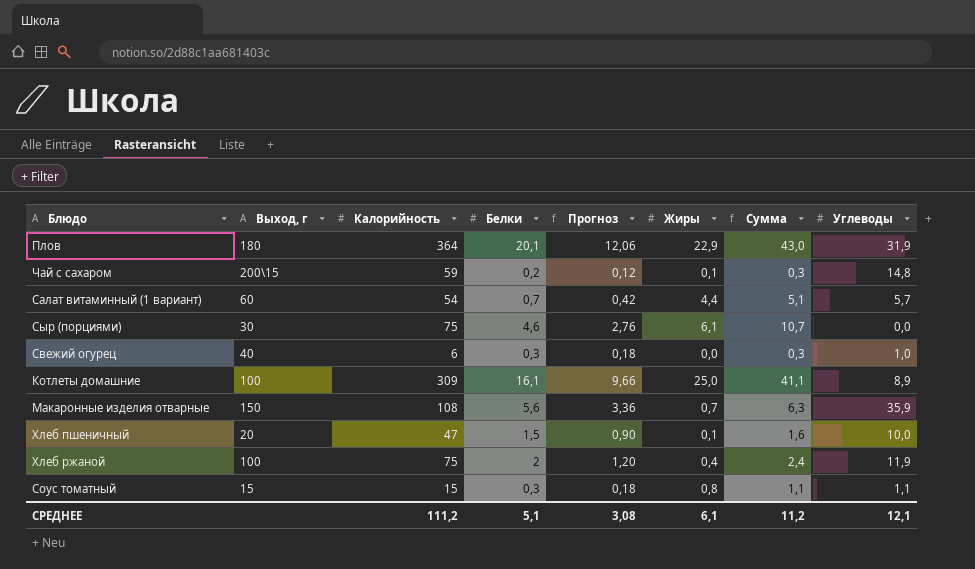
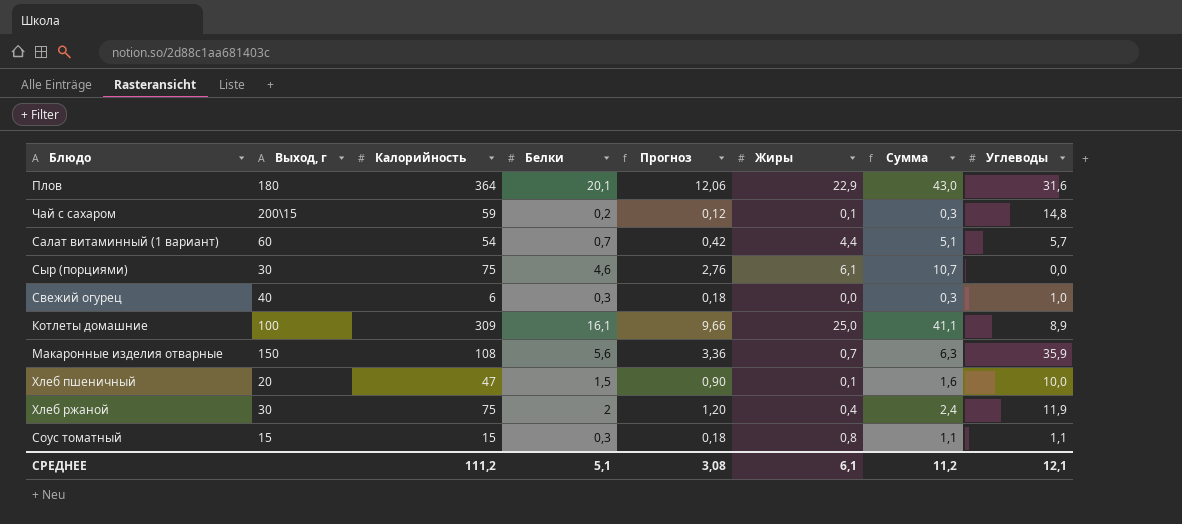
Плов | Углеводы: 31,9 -> 31,6
Хлеб ржаной | Выход, г: 100 -> 30

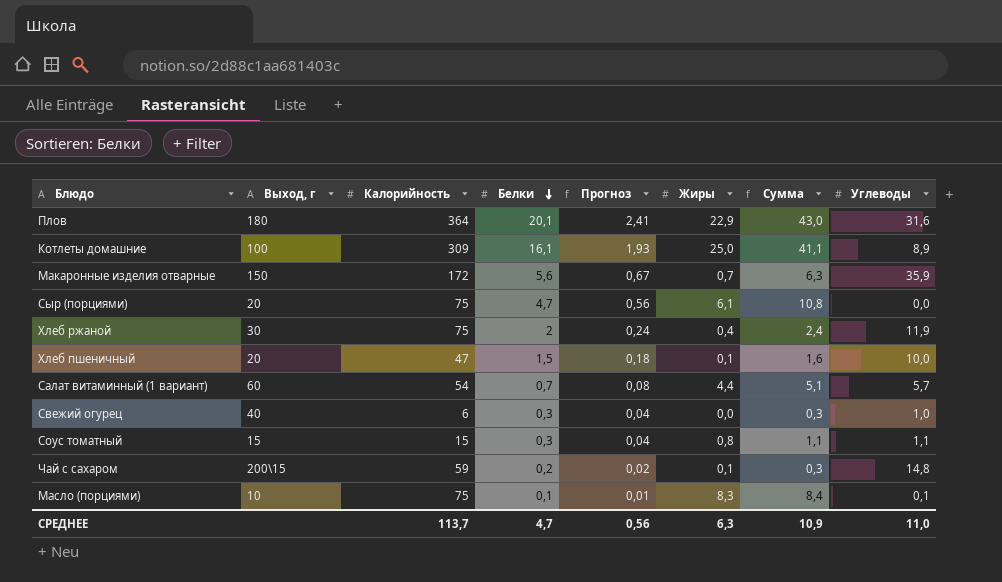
row order: none -> Белки descending
column Прогноз | formula: [Белки] * 0,6 -> [Белки] * 0,12
Макаронные изделия отварные | Калорийность: 108 -> 172
Сыр (порциями) | Выход, г: 30 -> 20
Сыр (порциями) | Белки: 4,6 -> 4,7
Сыр (порциями) | Сумма: 10,7 -> 10,8
row Масло (порциями): none -> 10 | 75 | 0,1 | 0,01 | 8,3 | 8,4 | 0,1
СРЕДНЕЕ | Калорийность: 111,2 -> 113,7
СРЕДНЕЕ | Белки: 5,1 -> 4,7
СРЕДНЕЕ | Прогноз: 3,08 -> 0,56
СРЕДНЕЕ | Жиры: 6,1 -> 6,3
СРЕДНЕЕ | Сумма: 11,2 -> 10,9
СРЕДНЕЕ | Углеводы: 12,1 -> 11,0

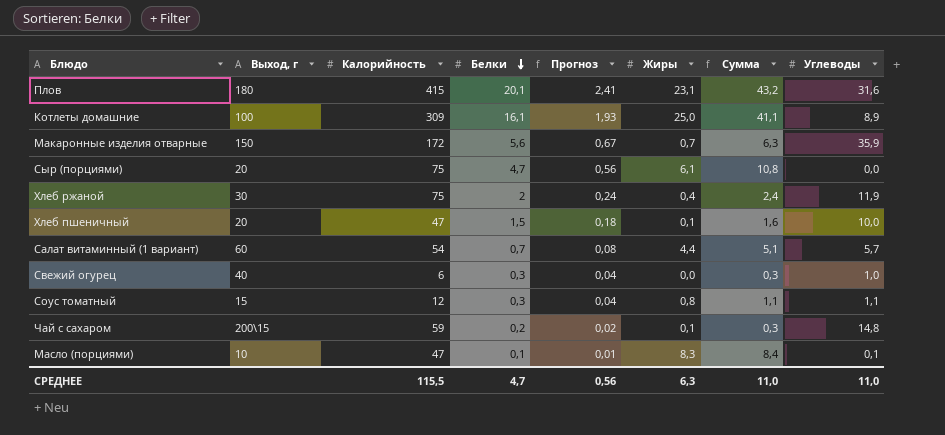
Плов | Калорийность: 364 -> 415
Плов | Жиры: 22,9 -> 23,1
Плов | Сумма: 43,0 -> 43,2
Соус томатный | Калорийность: 15 -> 12
Масло (порциями) | Калорийность: 75 -> 47
СРЕДНЕЕ | Калорийность: 113,7 -> 115,5
СРЕДНЕЕ | Сумма: 10,9 -> 11,0

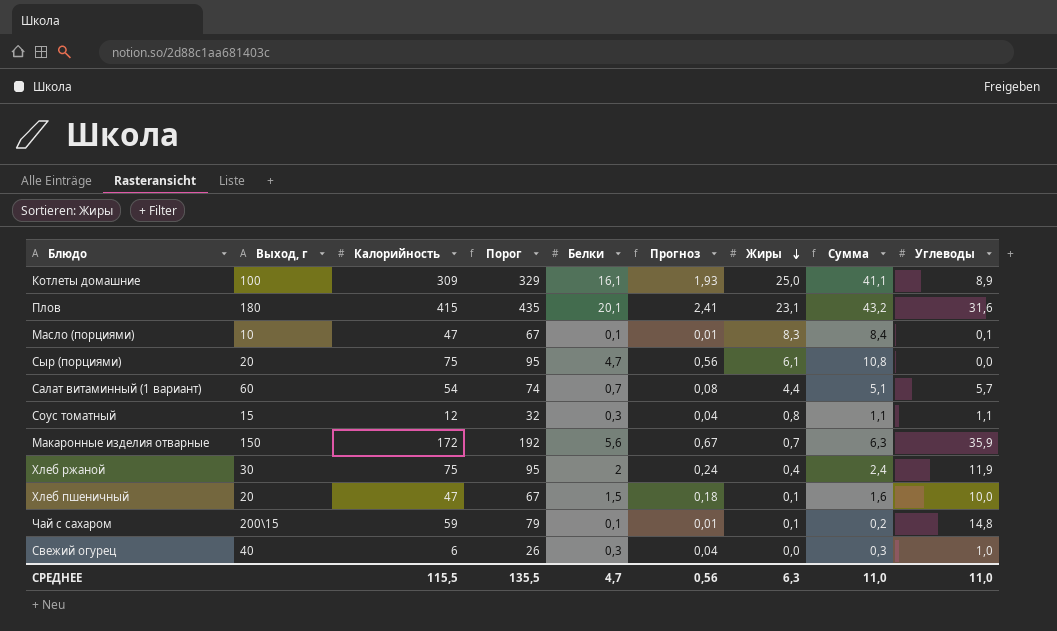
row order: Белки descending -> Жиры descending
column Порог | formula: none -> [Калорийность] + 20
Чай с сахаром | Белки: 0,2 -> 0,1
Чай с сахаром | Прогноз: 0,02 -> 0,01
Чай с сахаром | Сумма: 0,3 -> 0,2

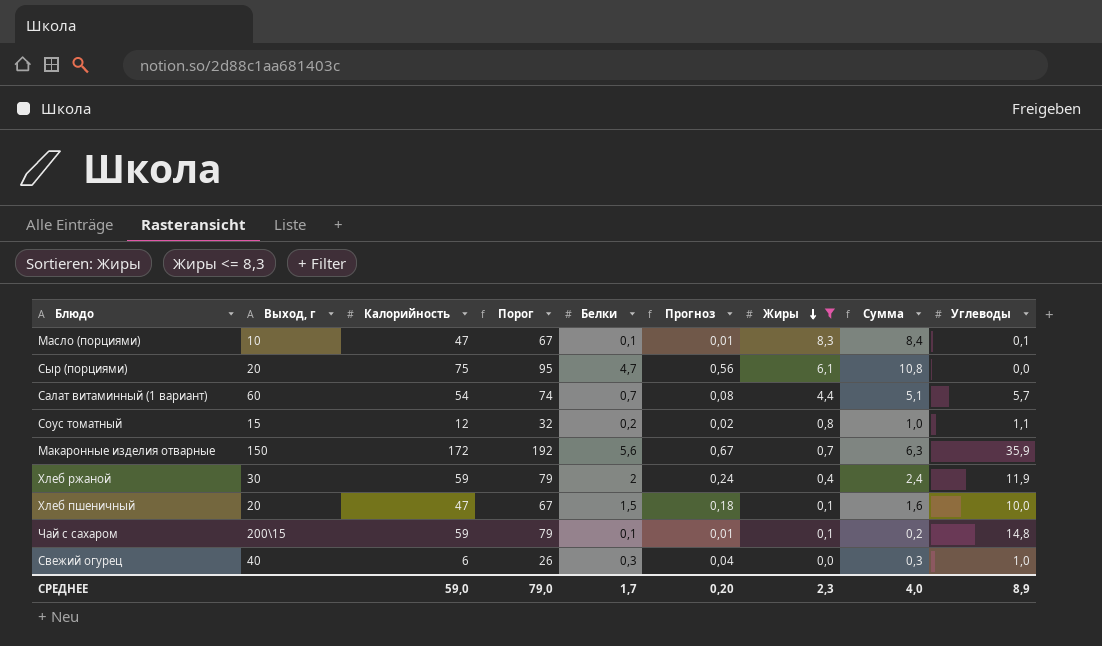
filter: none -> Жиры <= 8,3
Соус томатный | Белки: 0,3 -> 0,2
Соус томатный | Прогноз: 0,04 -> 0,02
Соус томатный | Сумма: 1,1 -> 1,0
Хлеб ржаной | Калорийность: 75 -> 59
Хлеб ржаной | Порог: 95 -> 79
СРЕДНЕЕ | Калорийность: 115,5 -> 59,0
СРЕДНЕЕ | Порог: 135,5 -> 79,0
СРЕДНЕЕ | Белки: 4,7 -> 1,7
СРЕДНЕЕ | Прогноз: 0,56 -> 0,20
СРЕДНЕЕ | Жиры: 6,3 -> 2,3
СРЕДНЕЕ | Сумма: 11,0 -> 4,0
СРЕДНЕЕ | Углеводы: 11,0 -> 8,9

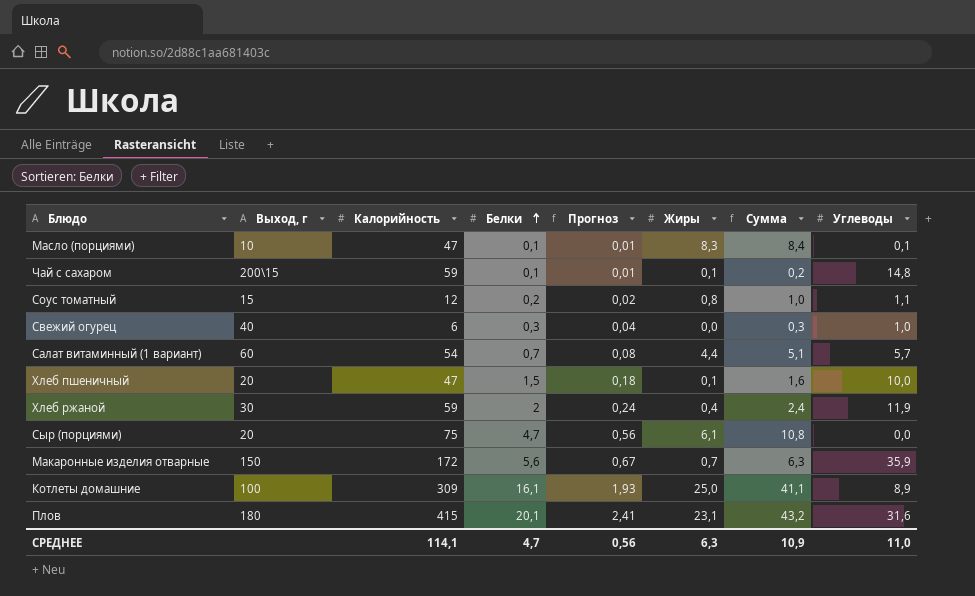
filter: Жиры <= 8,3 -> none
row order: Жиры descending -> Белки ascending
column Порог | formula: [Калорийность] + 20 -> none
СРЕДНЕЕ | Калорийность: 59,0 -> 114,1
СРЕДНЕЕ | Белки: 1,7 -> 4,7
СРЕДНЕЕ | Прогноз: 0,20 -> 0,56
СРЕДНЕЕ | Жиры: 2,3 -> 6,3
СРЕДНЕЕ | Сумма: 4,0 -> 10,9
СРЕДНЕЕ | Углеводы: 8,9 -> 11,0

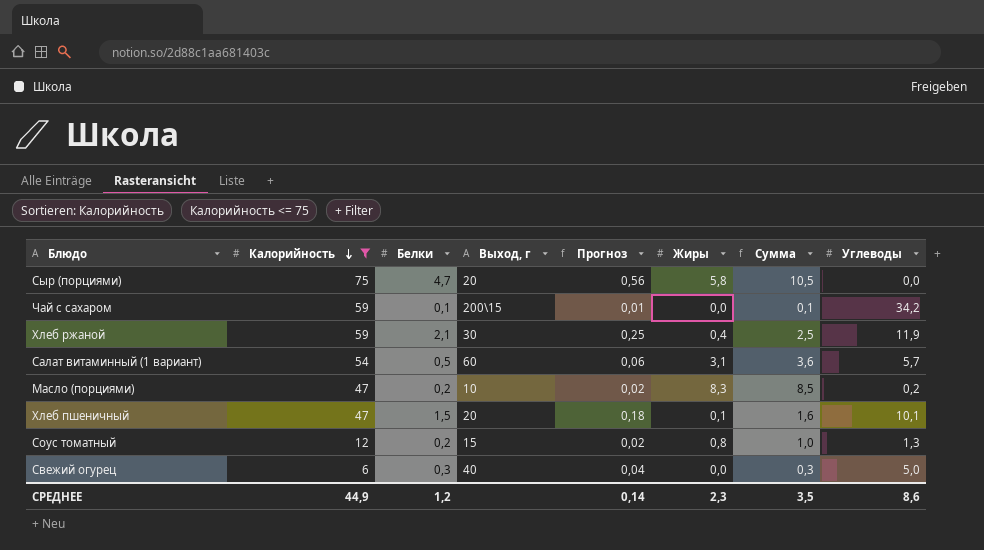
filter: none -> Калорийность <= 75
row order: Белки ascending -> Калорийность descending
column Выход, г | position: 2 -> 4
Сыр (порциями) | Жиры: 6,1 -> 5,8
Сыр (порциями) | Сумма: 10,8 -> 10,5
Чай с сахаром | Жиры: 0,1 -> 0,0
Чай с сахаром | Сумма: 0,2 -> 0,1
Чай с сахаром | Углеводы: 14,8 -> 34,2
Хлеб ржаной | Белки: 2 -> 2,1
Хлеб ржаной | Прогноз: 0,24 -> 0,25
Хлеб ржаной | Сумма: 2,4 -> 2,5
Салат витаминный (1 вариант) | Белки: 0,7 -> 0,5
Салат витаминный (1 вариант) | Прогноз: 0,08 -> 0,06
Салат витаминный (1 вариант) | Жиры: 4,4 -> 3,1
Салат витаминный (1 вариант) | Сумма: 5,1 -> 3,6
Масло (порциями) | Белки: 0,1 -> 0,2
Масло (порциями) | Прогноз: 0,01 -> 0,02
Масло (порциями) | Сумма: 8,4 -> 8,5
Масло (порциями) | Углеводы: 0,1 -> 0,2
Хлеб пшеничный | Углеводы: 10,0 -> 10,1
Соус томатный | Углеводы: 1,1 -> 1,3
Свежий огурец | Углеводы: 1,0 -> 5,0
СРЕДНЕЕ | Калорийность: 114,1 -> 44,9
СРЕДНЕЕ | Белки: 4,7 -> 1,2
СРЕДНЕЕ | Прогноз: 0,56 -> 0,14
СРЕДНЕЕ | Жиры: 6,3 -> 2,3
СРЕДНЕЕ | Сумма: 10,9 -> 3,5
СРЕДНЕЕ | Углеводы: 11,0 -> 8,6

